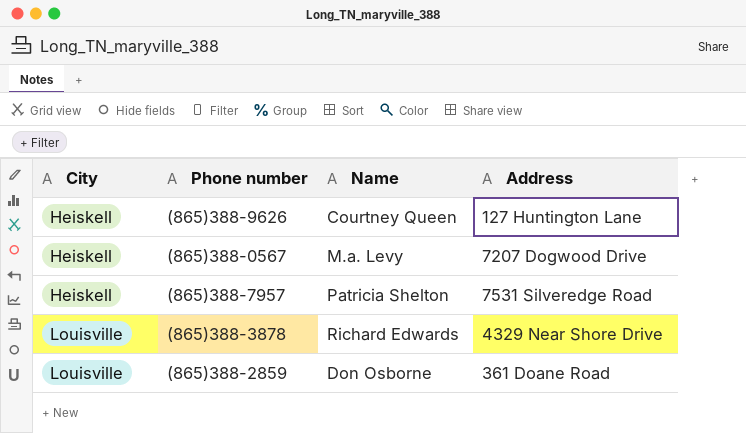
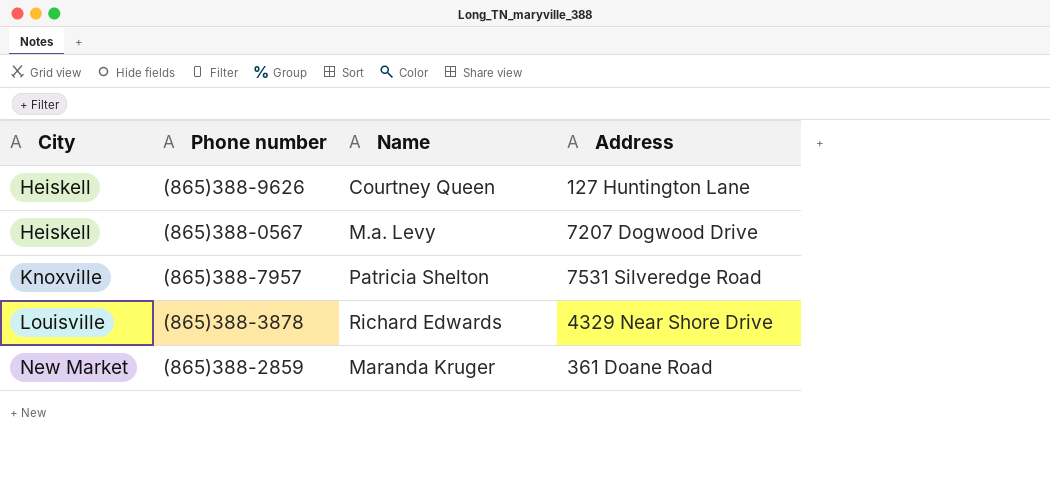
(865)388-7957 | City: Heiskell -> Knoxville
(865)388-2859 | City: Louisville -> New Market
(865)388-2859 | Name: Don Osborne -> Maranda Kruger

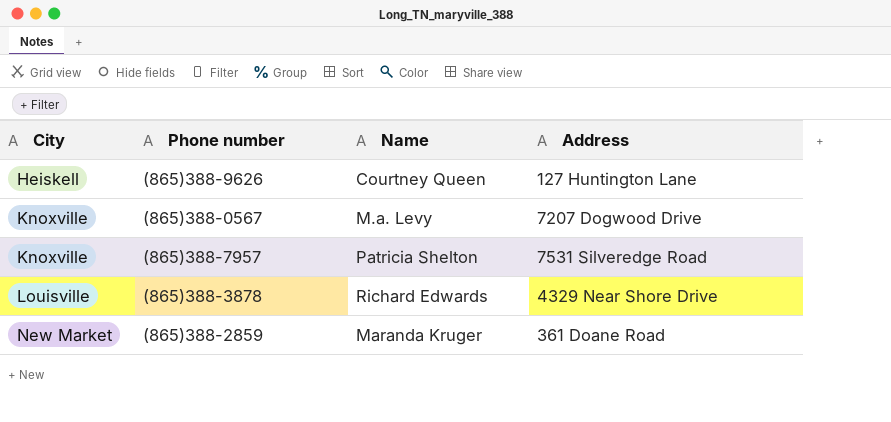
(865)388-0567 | City: Heiskell -> Knoxville

